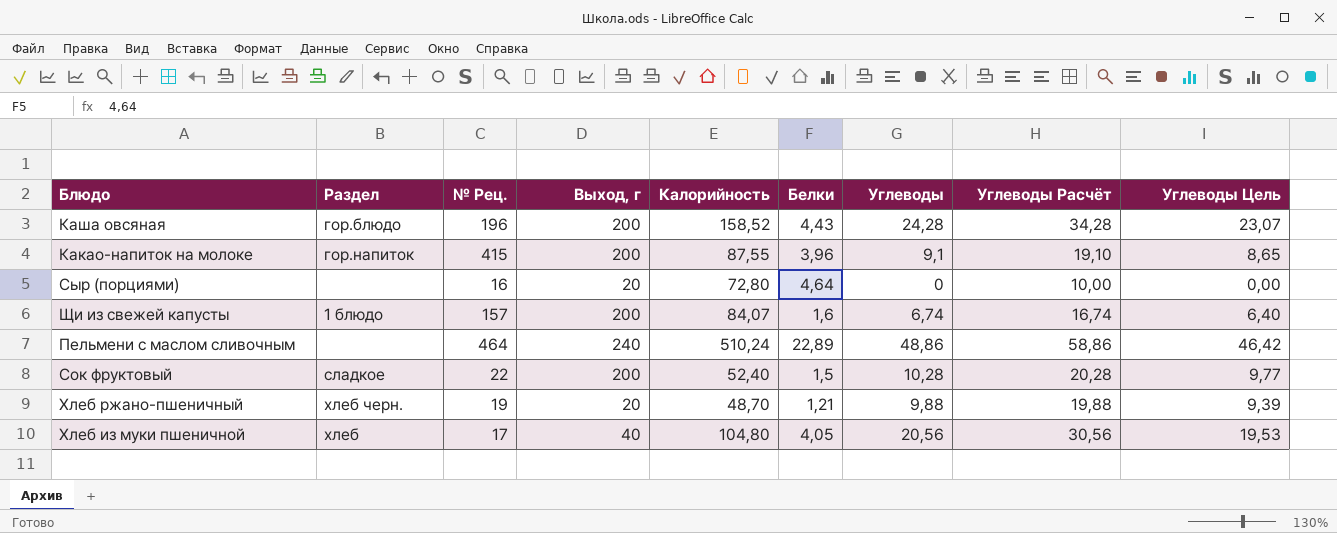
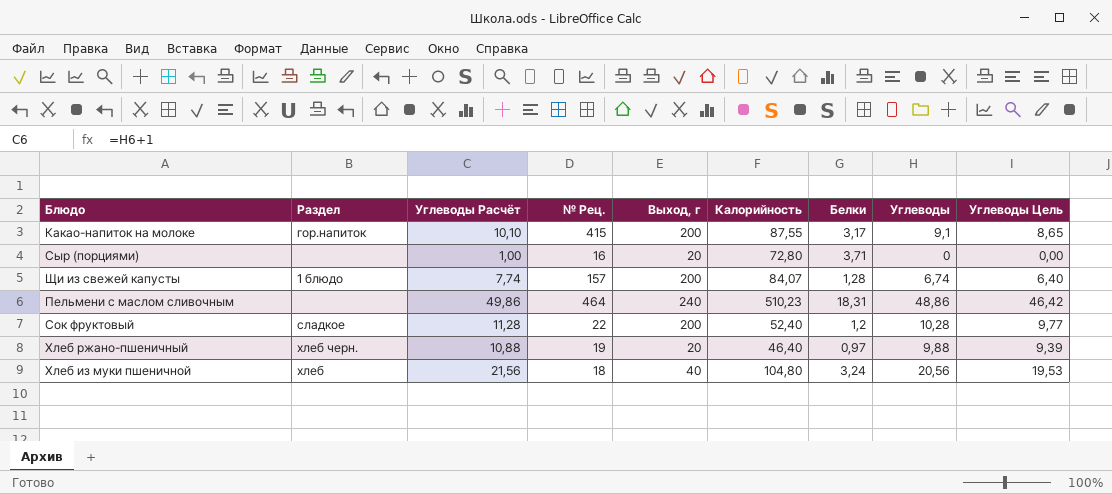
column Углеводы Расчёт | formula: [Углеводы] + 10 -> [Углеводы] + 1
column Углеводы Расчёт | position: 8 -> 3
row Каша овсяная: гор.блюдо | 196 | 200 | 158,52 | 4,43 | 24,28 | 34,28 | 23,07 -> none
Какао-напиток на молоке | Белки: 3,96 -> 3,17
Сыр (порциями) | Белки: 4,64 -> 3,71
Щи из свежей капусты | Белки: 1,6 -> 1,28
Пельмени с маслом сливочным | Калорийность: 510,24 -> 510,23
Пельмени с маслом сливочным | Белки: 22,89 -> 18,31
Сок фруктовый | Белки: 1,5 -> 1,2
Хлеб ржано-пшеничный | Калорийность: 48,70 -> 46,40
Хлеб ржано-пшеничный | Белки: 1,21 -> 0,97
Хлеб из муки пшеничной | № Рец.: 17 -> 18
Хлеб из муки пшеничной | Белки: 4,05 -> 3,24

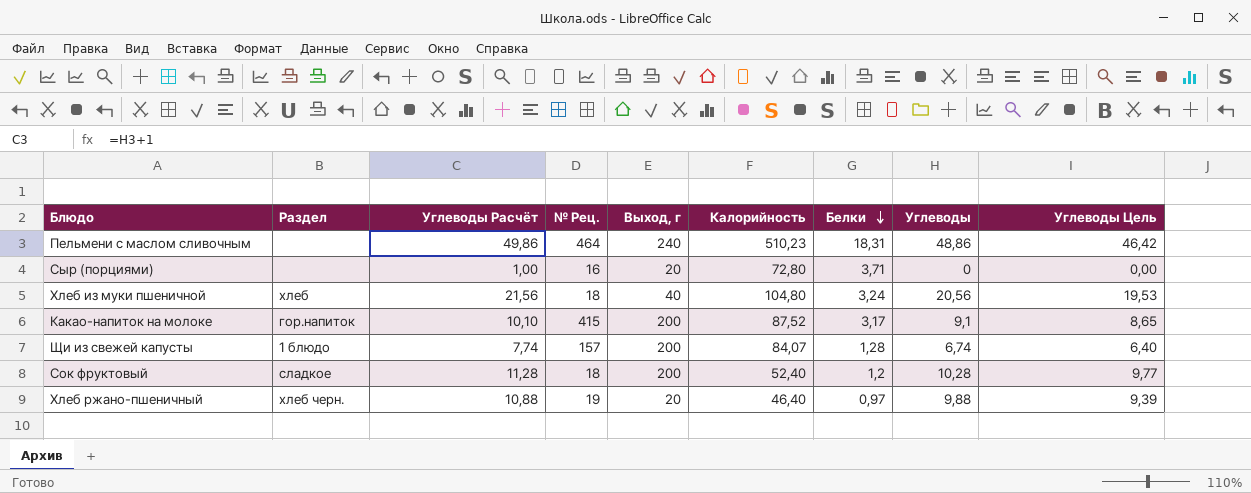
row order: none -> Белки descending
Какао-напиток на молоке | Калорийность: 87,55 -> 87,52
Сок фруктовый | № Рец.: 22 -> 18

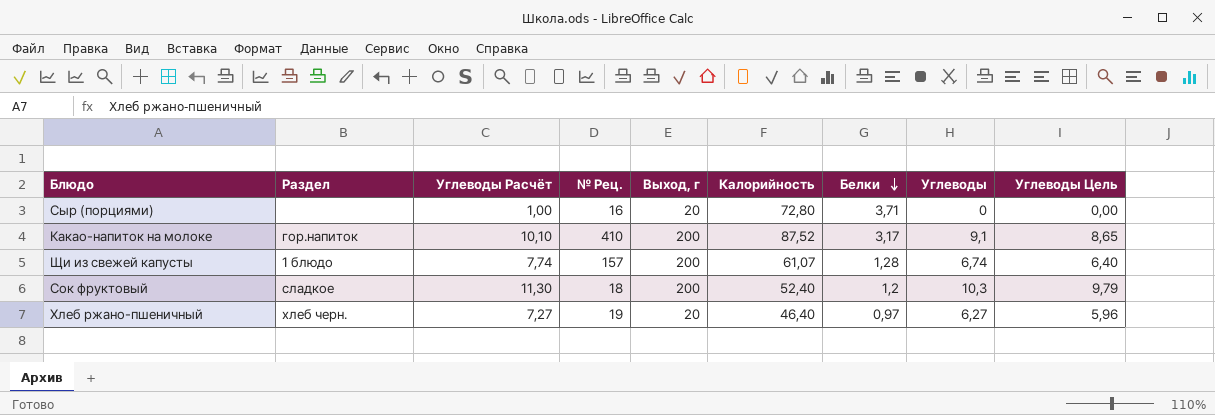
row Пельмени с маслом сливочным: none | 49,86 | 464 | 240 | 510,23 | 18,31 | 48,86 | 46,42 -> none
row Хлеб из муки пшеничной: хлеб | 21,56 | 18 | 40 | 104,80 | 3,24 | 20,56 | 19,53 -> none
Какао-напиток на молоке | № Рец.: 415 -> 410
Щи из свежей капусты | Калорийность: 84,07 -> 61,07
Сок фруктовый | Углеводы Расчёт: 11,28 -> 11,30
Сок фруктовый | Углеводы: 10,28 -> 10,3
Сок фруктовый | Углеводы Цель: 9,77 -> 9,79
Хлеб ржано-пшеничный | Углеводы Расчёт: 10,88 -> 7,27
Хлеб ржано-пшеничный | Углеводы: 9,88 -> 6,27
Хлеб ржано-пшеничный | Углеводы Цель: 9,39 -> 5,96

